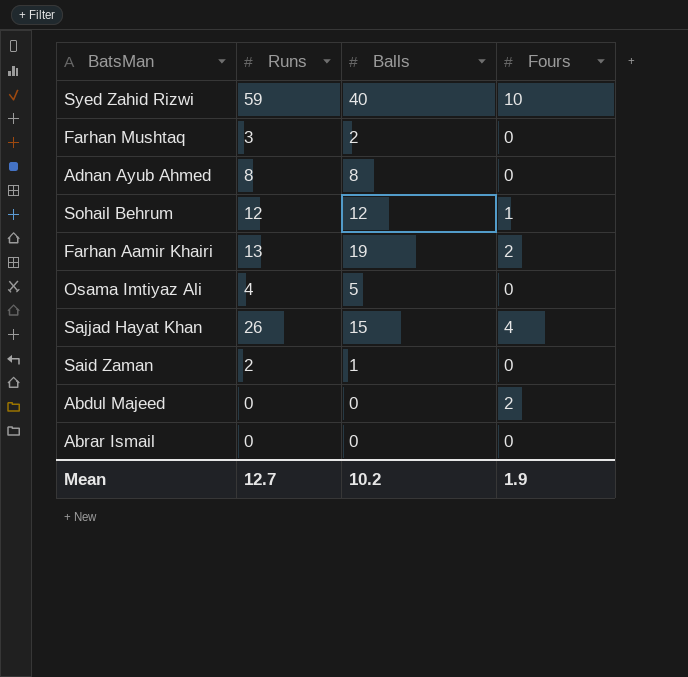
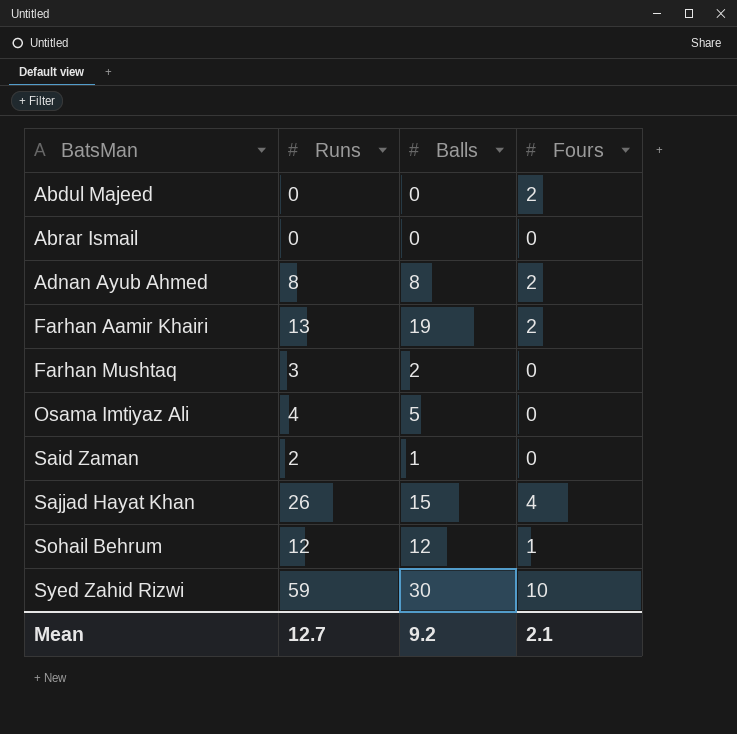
row order: none -> BatsMan ascending
Adnan Ayub Ahmed | Fours: 0 -> 2
Syed Zahid Rizwi | Balls: 40 -> 30
Mean | Balls: 10.2 -> 9.2
Mean | Fours: 1.9 -> 2.1

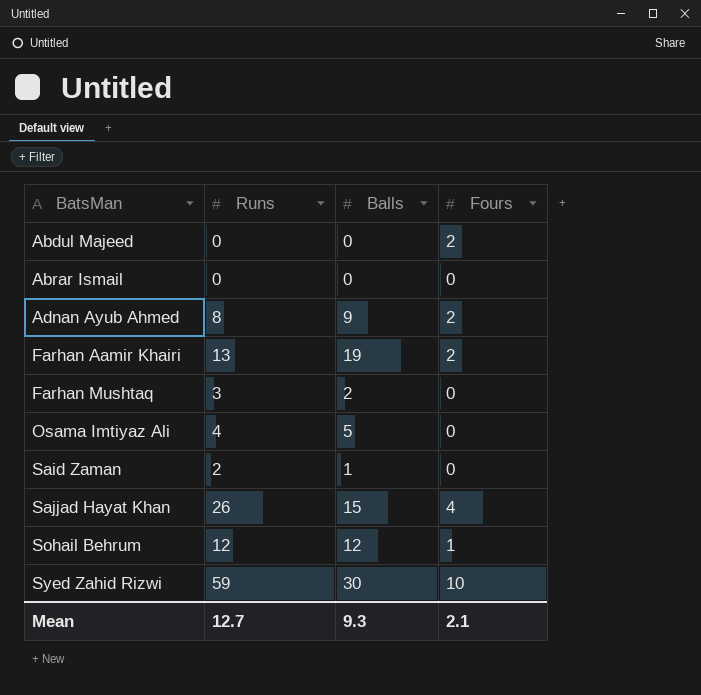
Adnan Ayub Ahmed | Balls: 8 -> 9
Mean | Balls: 9.2 -> 9.3

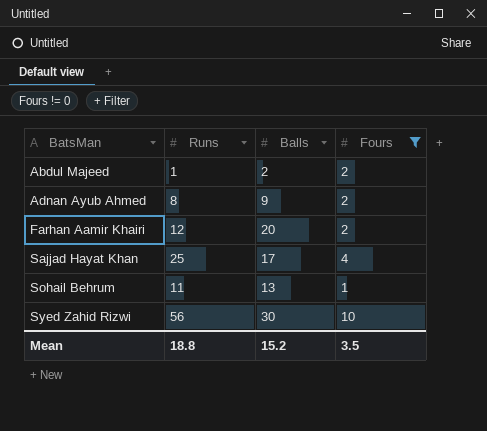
filter: none -> Fours != 0
Abdul Majeed | Runs: 0 -> 1
Abdul Majeed | Balls: 0 -> 2
Farhan Aamir Khairi | Runs: 13 -> 12
Farhan Aamir Khairi | Balls: 19 -> 20
Sajjad Hayat Khan | Runs: 26 -> 25
Sajjad Hayat Khan | Balls: 15 -> 17
Sohail Behrum | Runs: 12 -> 11
Sohail Behrum | Balls: 12 -> 13
Syed Zahid Rizwi | Runs: 59 -> 56
Mean | Runs: 12.7 -> 18.8
Mean | Balls: 9.3 -> 15.2
Mean | Fours: 2.1 -> 3.5

